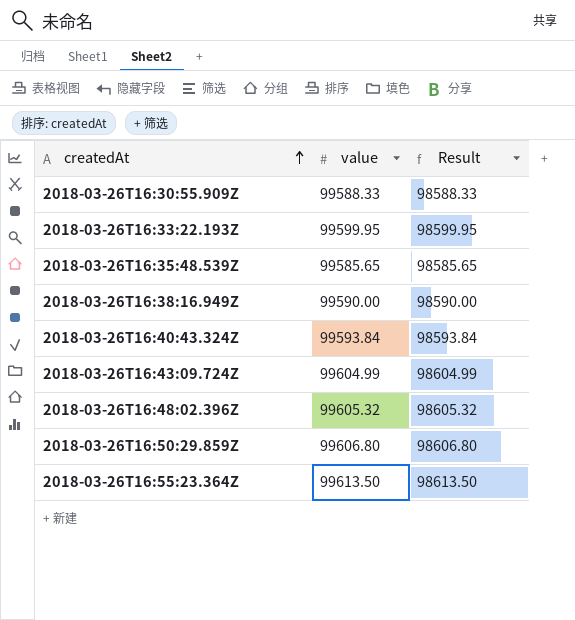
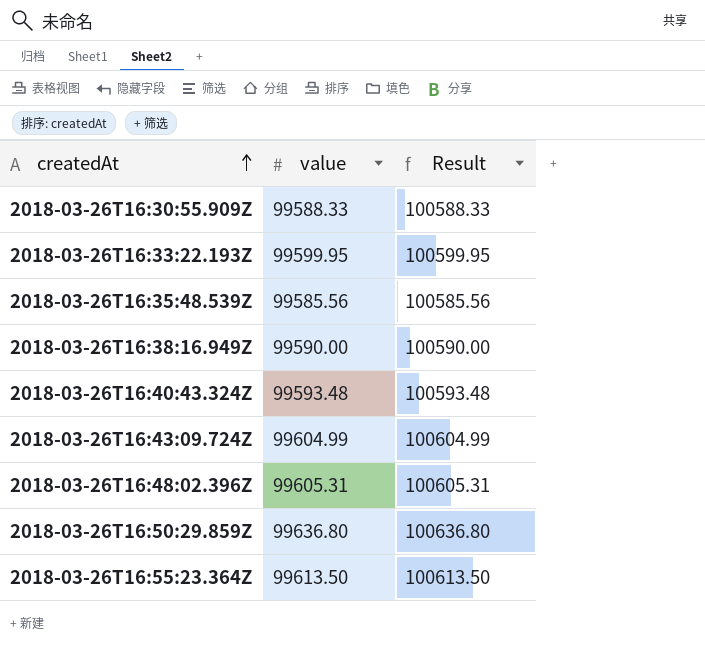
column Result | formula: [value] - 1000 -> [value] + 1000
2018-03-26T16:35:48.539Z | value: 99585.65 -> 99585.56
2018-03-26T16:40:43.324Z | value: 99593.84 -> 99593.48
2018-03-26T16:48:02.396Z | value: 99605.32 -> 99605.31
2018-03-26T16:50:29.859Z | value: 99606.80 -> 99636.80

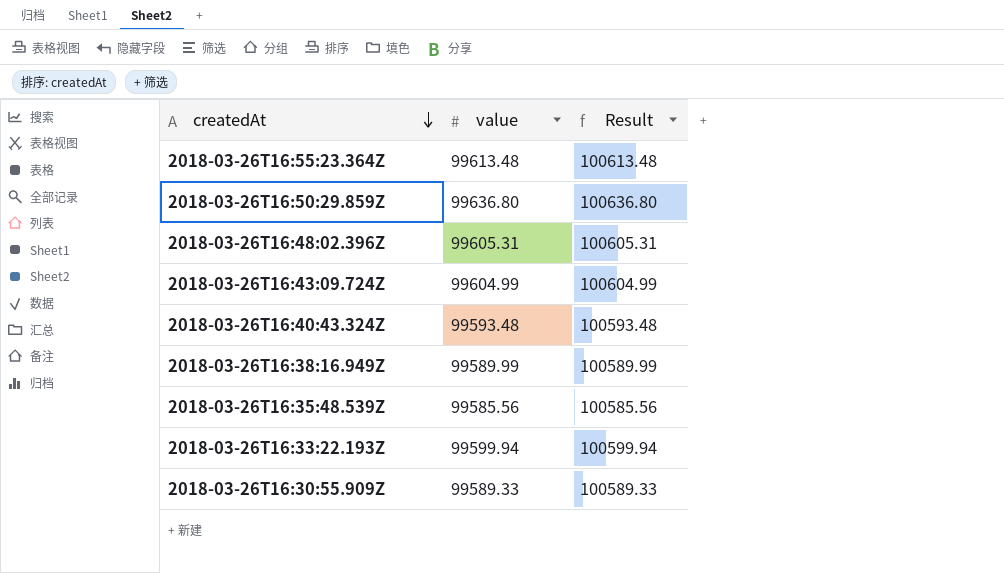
row order: createdAt ascending -> createdAt descending
2018-03-26T16:55:23.364Z | value: 99613.50 -> 99613.48
2018-03-26T16:55:23.364Z | Result: 100613.50 -> 100613.48
2018-03-26T16:38:16.949Z | value: 99590.00 -> 99589.99
2018-03-26T16:38:16.949Z | Result: 100590.00 -> 100589.99
2018-03-26T16:33:22.193Z | value: 99599.95 -> 99599.94
2018-03-26T16:33:22.193Z | Result: 100599.95 -> 100599.94
2018-03-26T16:30:55.909Z | value: 99588.33 -> 99589.33
2018-03-26T16:30:55.909Z | Result: 100588.33 -> 100589.33

